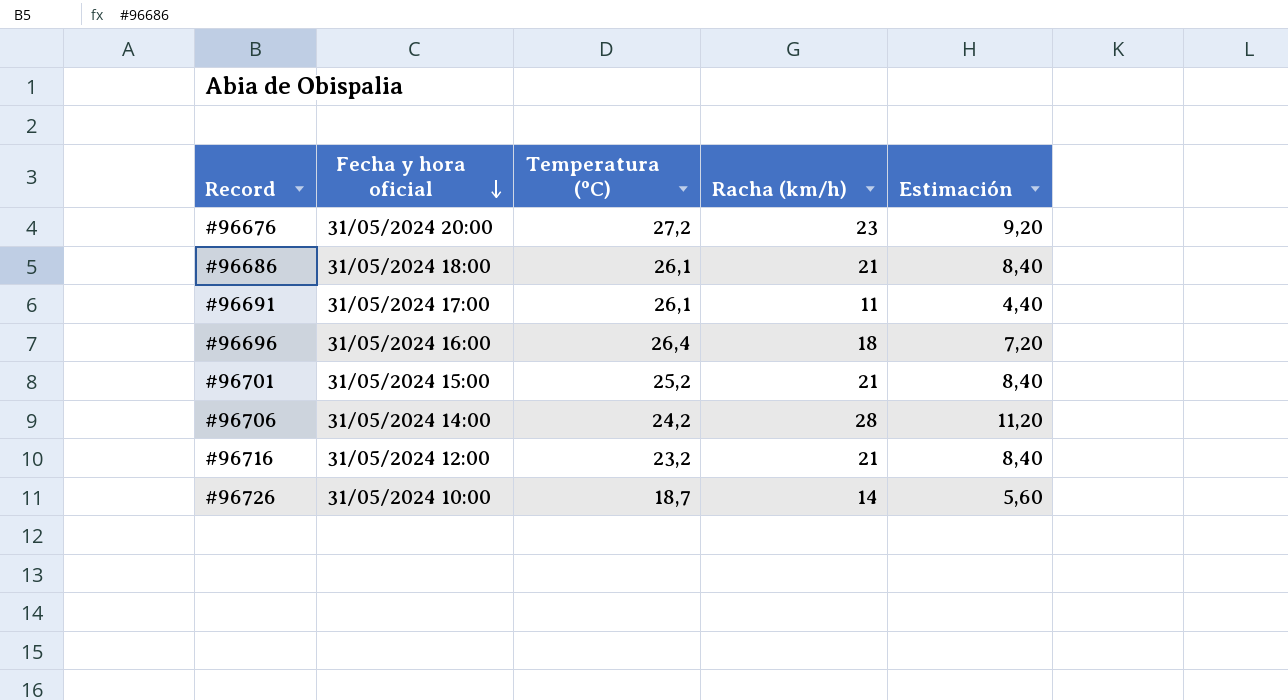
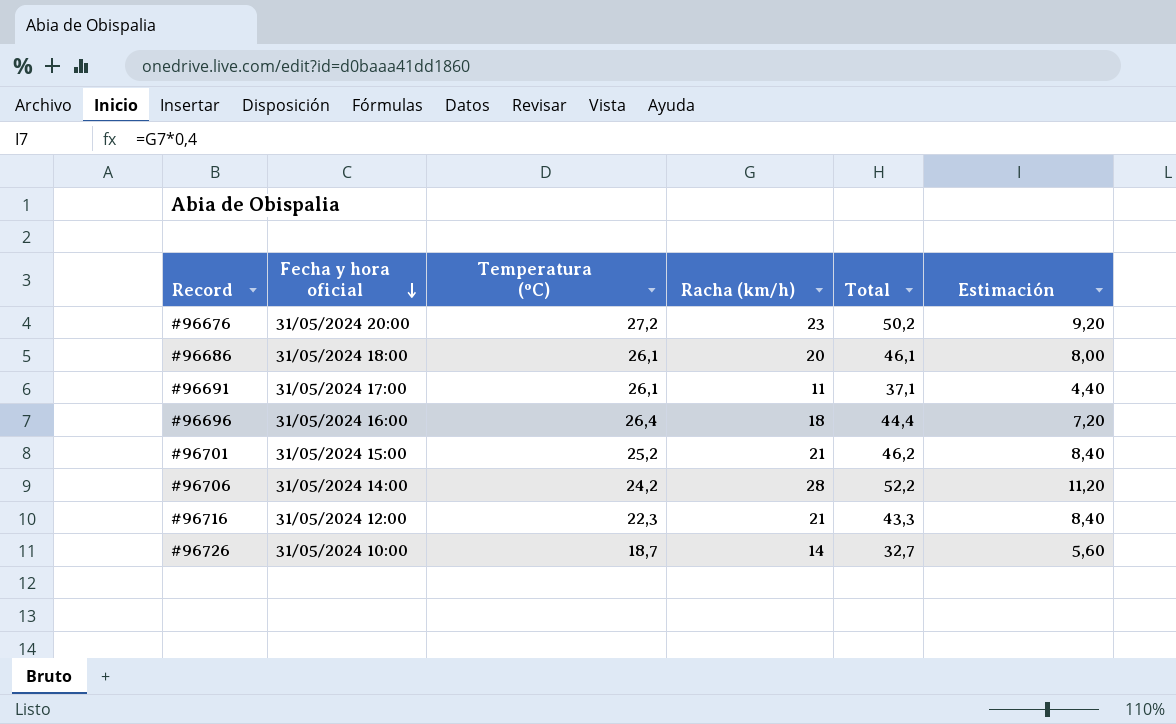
column Total | formula: none -> [Temperatura (ºC)] + [Racha (km/h)]
#96686 | Racha (km/h): 21 -> 20
#96686 | Estimación: 8,40 -> 8,00
#96716 | Temperatura (ºC): 23,2 -> 22,3

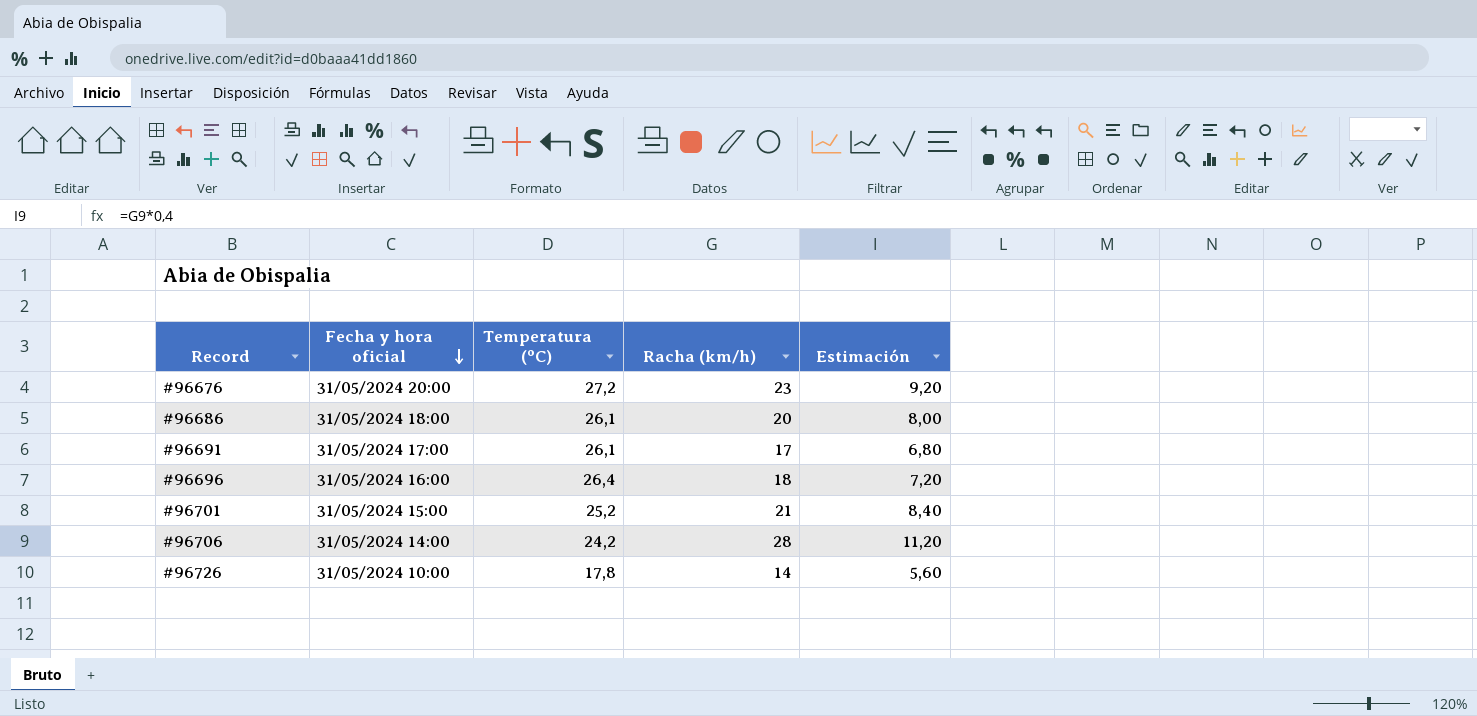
column Total | formula: [Temperatura (ºC)] + [Racha (km/h)] -> none
row #96716: 31/05/2024 12:00 | 22,3 | 21 | 43,3 | 8,40 -> none
#96691 | Racha (km/h): 11 -> 17
#96691 | Estimación: 4,40 -> 6,80
#96726 | Temperatura (ºC): 18,7 -> 17,8

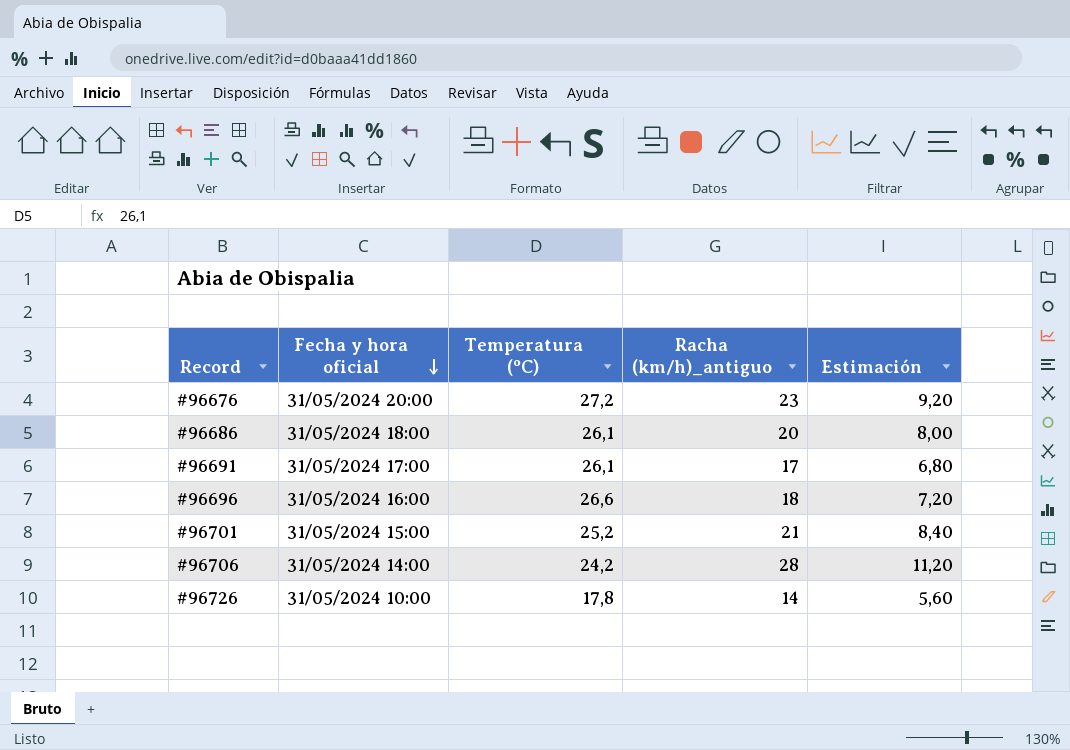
column name: Racha (km/h) -> Racha (km/h)_antiguo
#96696 | Temperatura (ºC): 26,4 -> 26,6

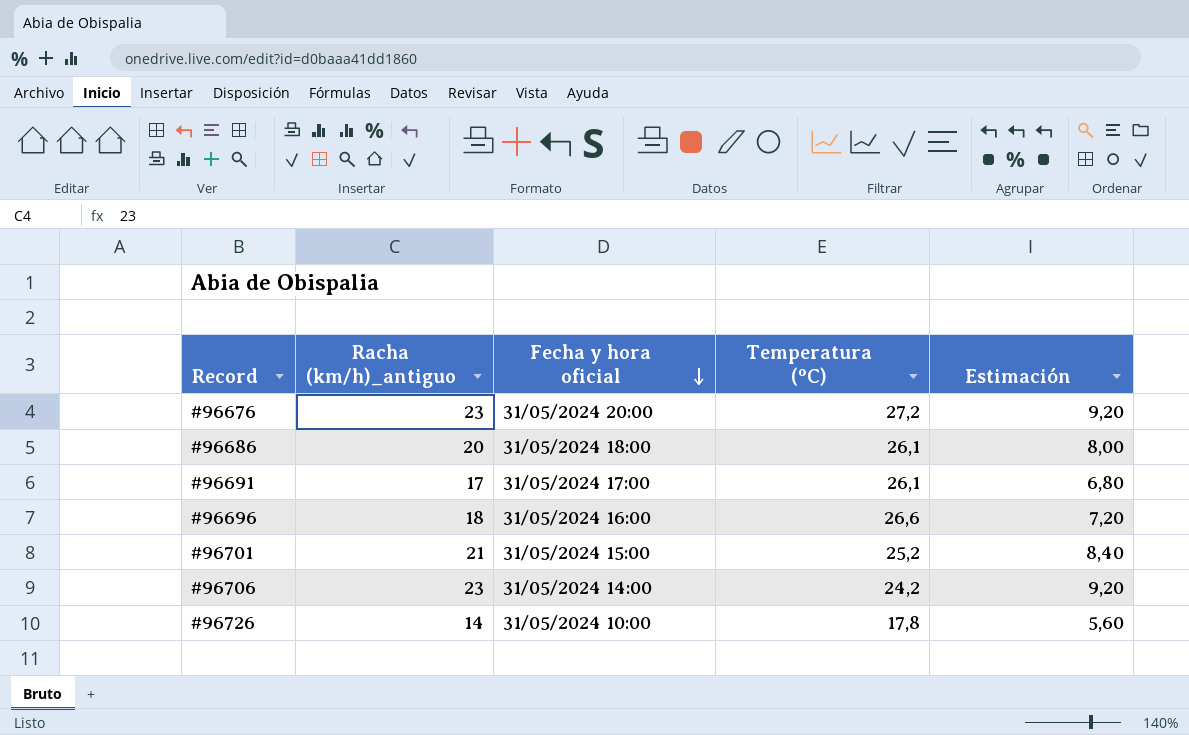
column Racha (km/h)_antiguo | position: 4 -> 2
#96706 | Racha (km/h)_antiguo: 28 -> 23
#96706 | Estimación: 11,20 -> 9,20

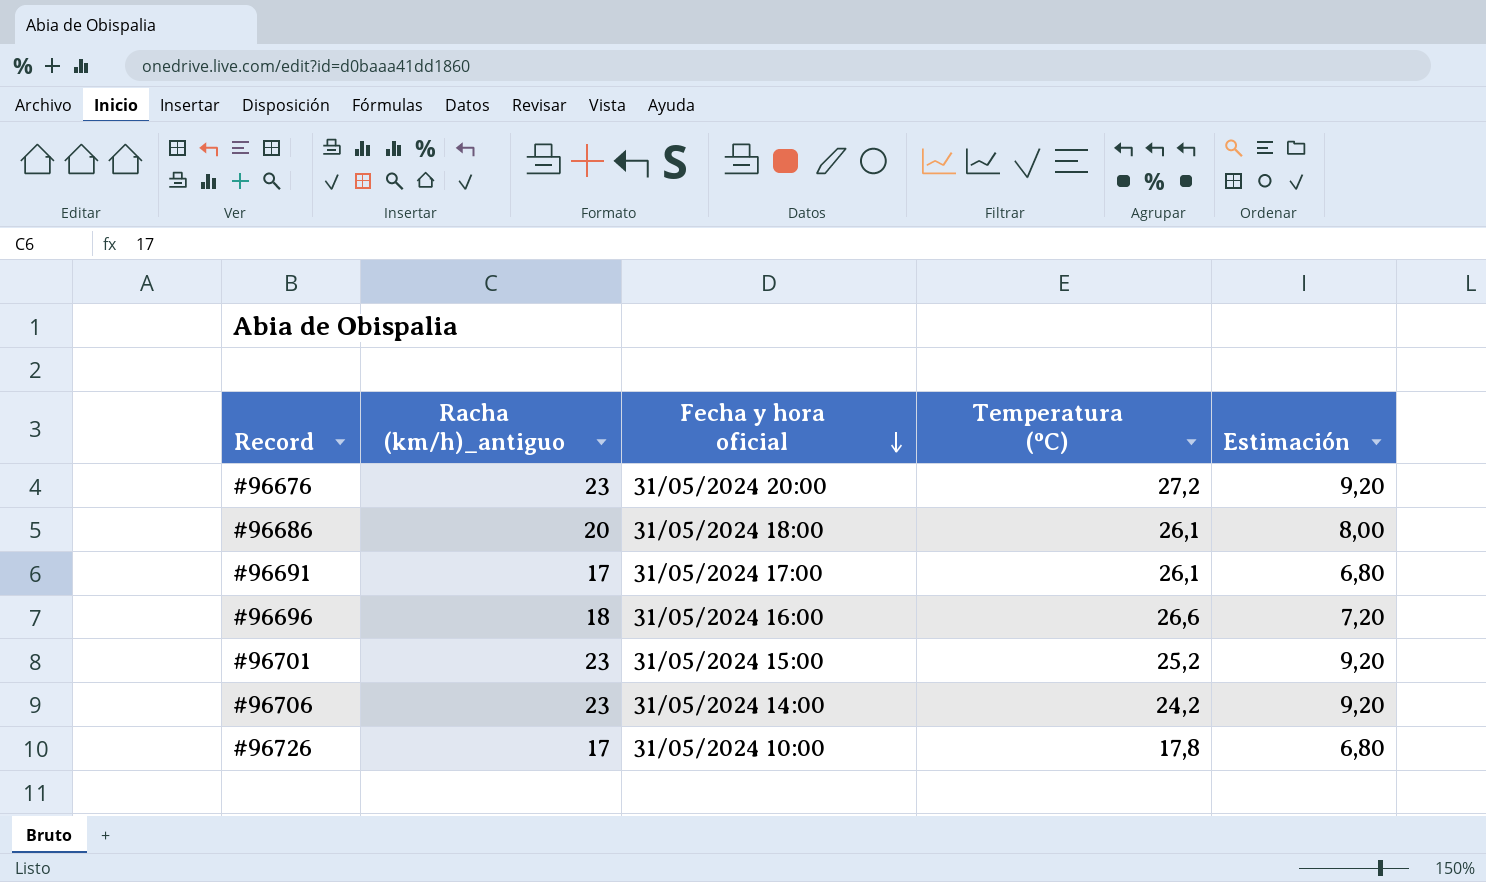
#96701 | Racha (km/h)_antiguo: 21 -> 23
#96701 | Estimación: 8,40 -> 9,20
#96726 | Racha (km/h)_antiguo: 14 -> 17
#96726 | Estimación: 5,60 -> 6,80

